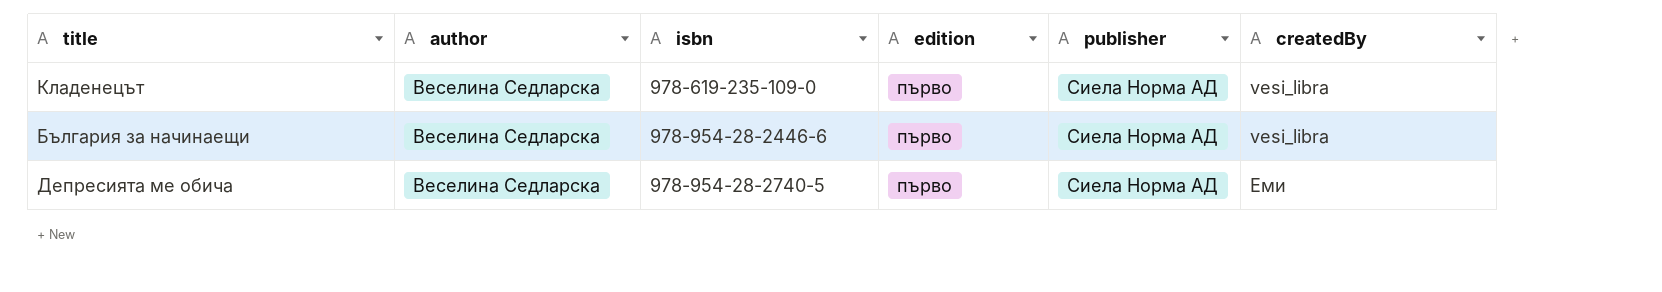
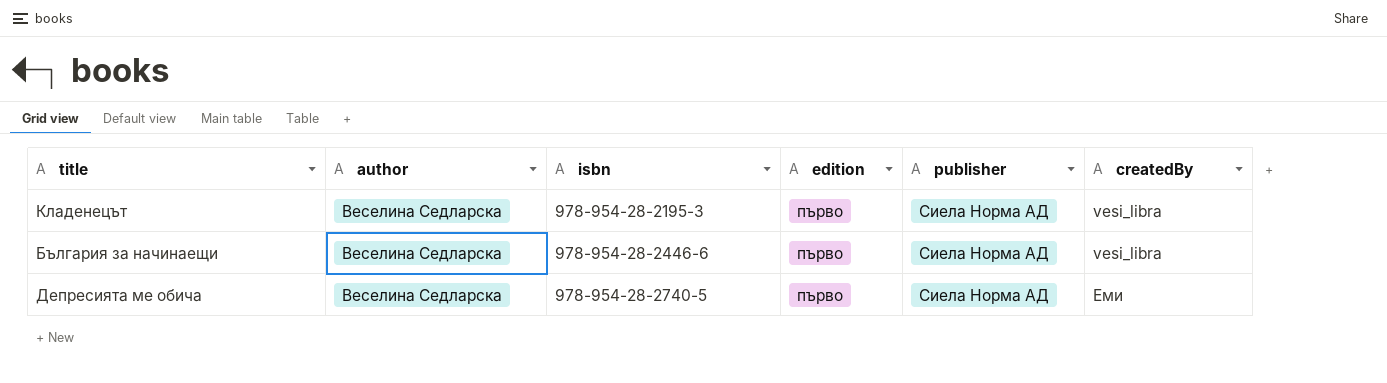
Кладенецът | isbn: 978-619-235-109-0 -> 978-954-28-2195-3

